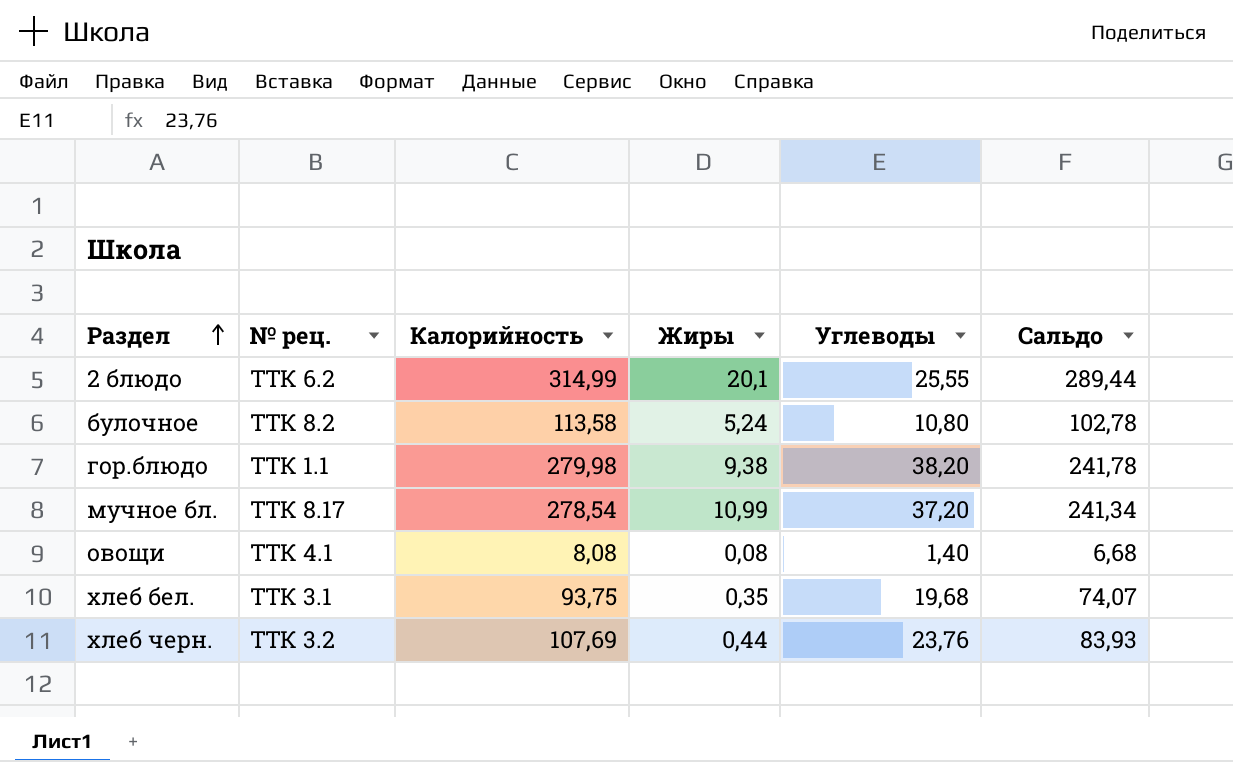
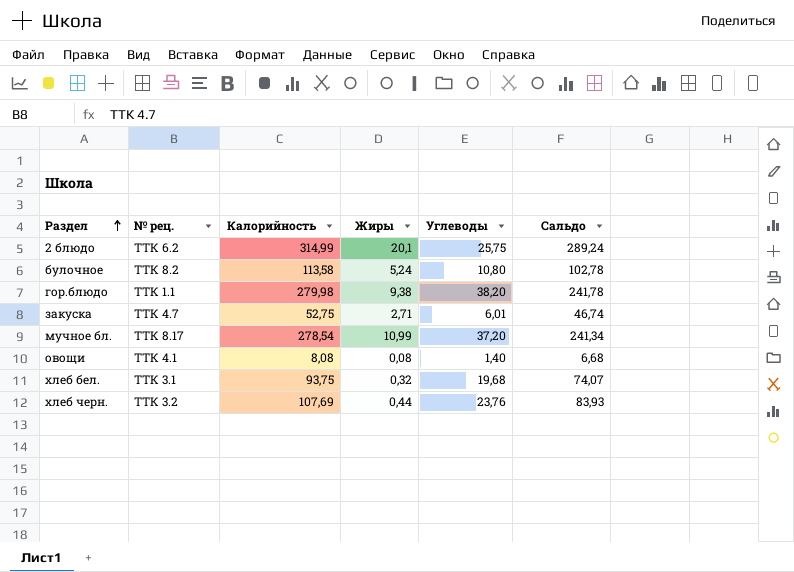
2 блюдо | Углеводы: 25,55 -> 25,75
2 блюдо | Сальдо: 289,44 -> 289,24
row закуска: none -> ТТК 4.7 | 52,75 | 2,71 | 6,01 | 46,74
хлеб бел. | Жиры: 0,35 -> 0,32

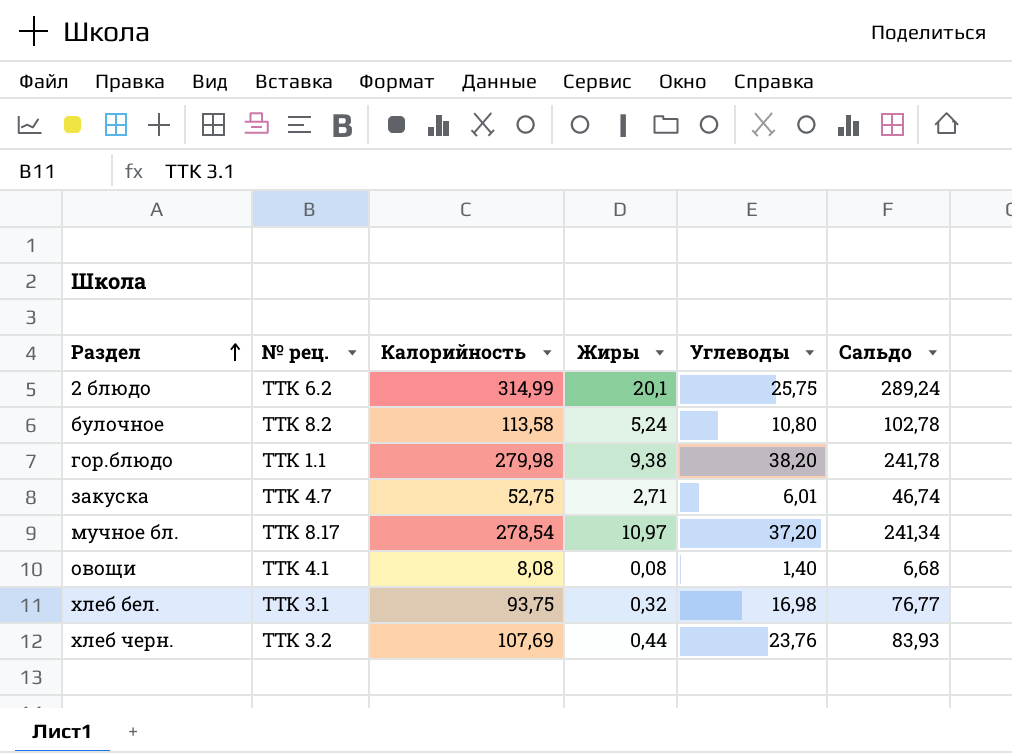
мучное бл. | Жиры: 10,99 -> 10,97
хлеб бел. | Углеводы: 19,68 -> 16,98
хлеб бел. | Сальдо: 74,07 -> 76,77

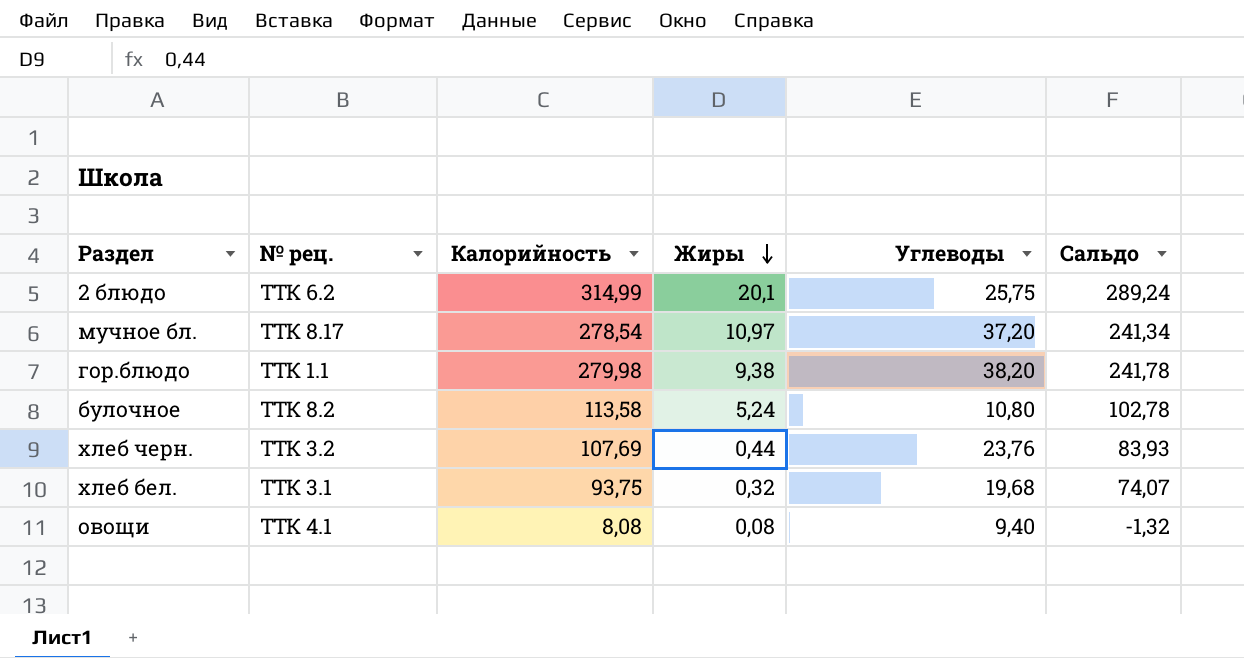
row order: Раздел ascending -> Жиры descending
row закуска: ТТК 4.7 | 52,75 | 2,71 | 6,01 | 46,74 -> none
хлеб бел. | Углеводы: 16,98 -> 19,68
хлеб бел. | Сальдо: 76,77 -> 74,07
овощи | Углеводы: 1,40 -> 9,40
овощи | Сальдо: 6,68 -> -1,32

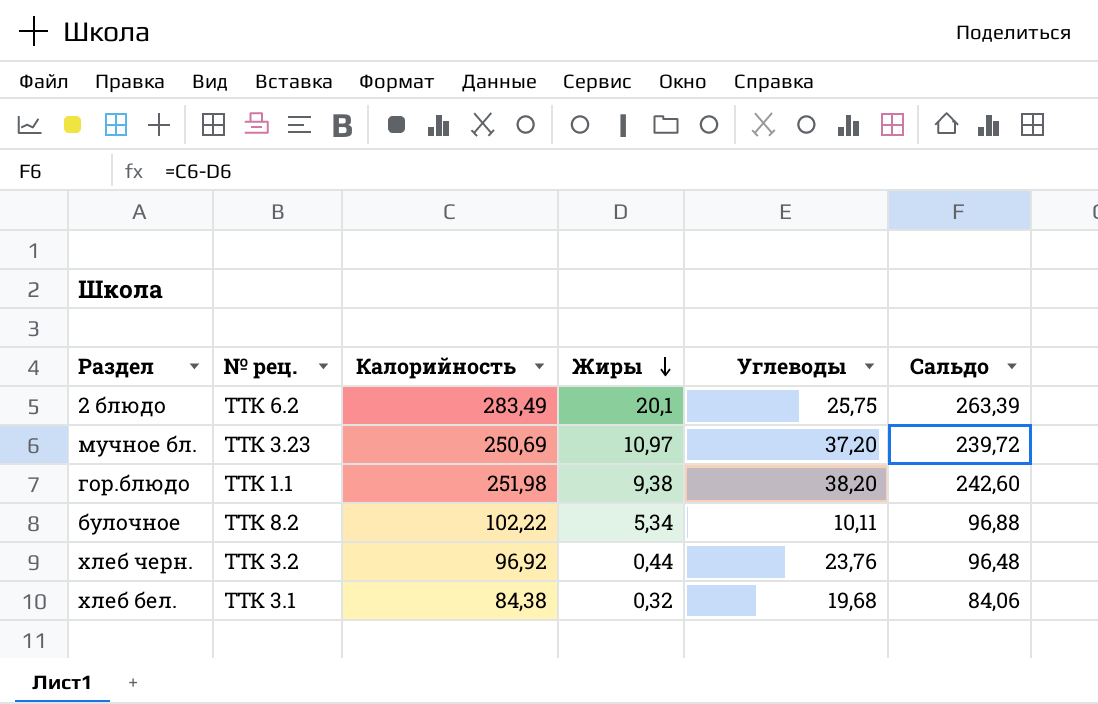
column Сальдо | formula: [Калорийность] - [Углеводы] -> [Калорийность] - [Жиры]
row овощи: ТТК 4.1 | 8,08 | 0,08 | 9,40 | -1,32 -> none
2 блюдо | Калорийность: 314,99 -> 283,49
мучное бл. | № рец.: ТТК 8.17 -> ТТК 3.23
мучное бл. | Калорийность: 278,54 -> 250,69
гор.блюдо | Калорийность: 279,98 -> 251,98
булочное | Калорийность: 113,58 -> 102,22
булочное | Жиры: 5,24 -> 5,34
булочное | Углеводы: 10,80 -> 10,11
хлеб черн. | Калорийность: 107,69 -> 96,92
хлеб бел. | Калорийность: 93,75 -> 84,38

